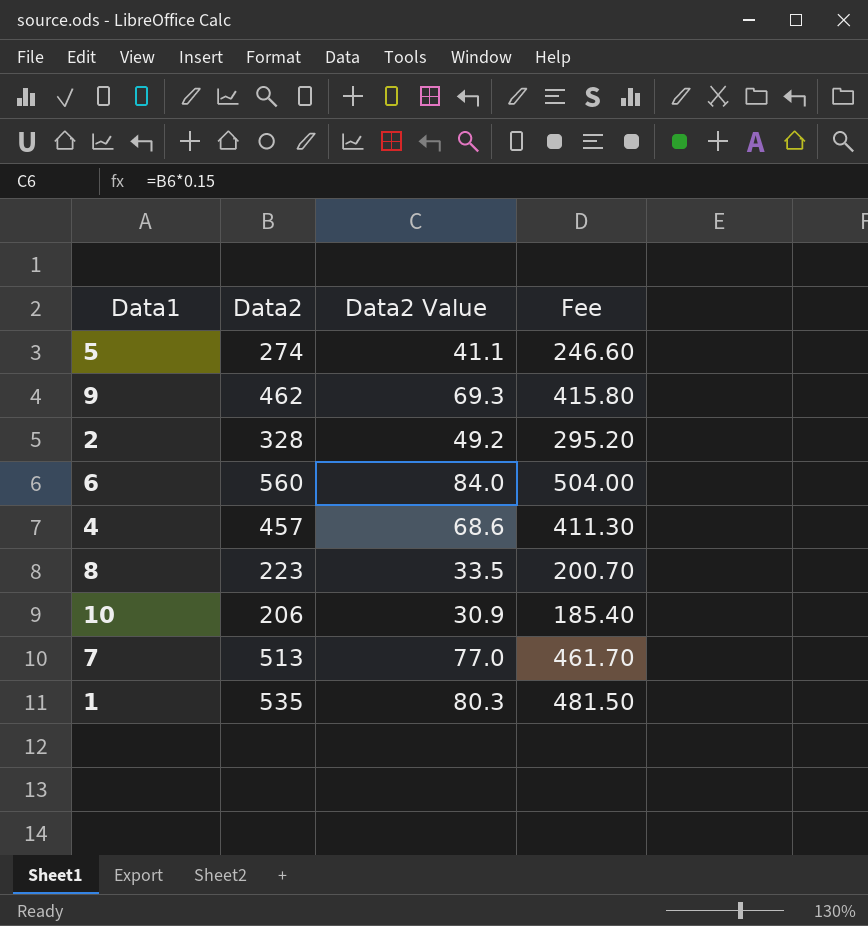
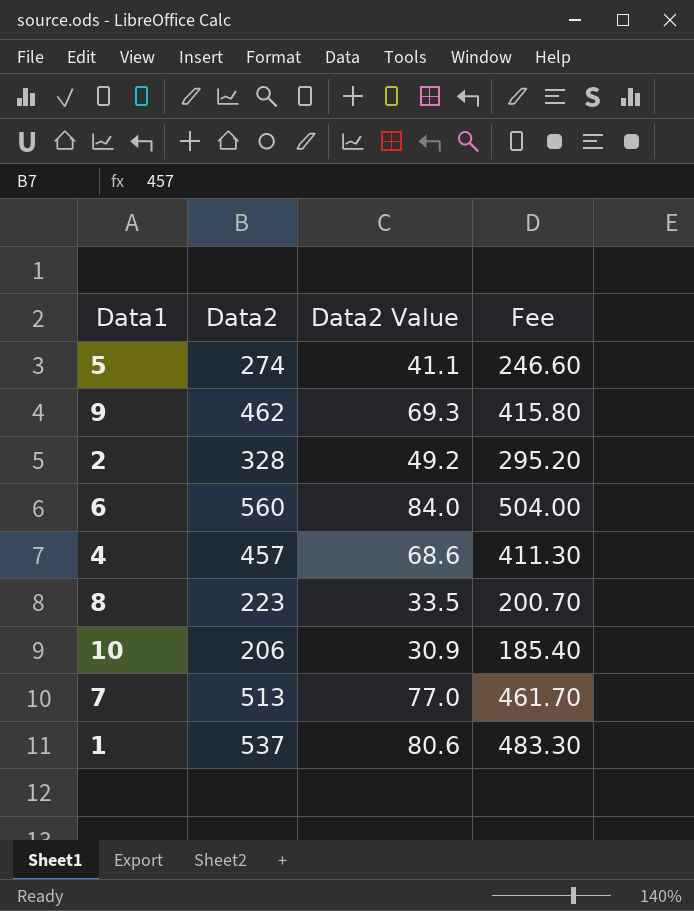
1 | Data2: 535 -> 537
1 | Data2 Value: 80.3 -> 80.6
1 | Fee: 481.50 -> 483.30

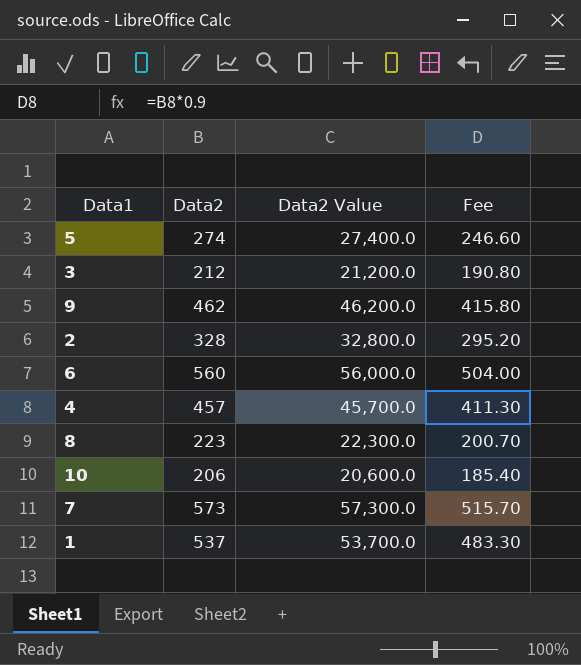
column Data2 Value | formula: [Data2] * 0.15 -> [Data2] * 100
row 3: none -> 212 | 21,200.0 | 190.80
7 | Data2: 513 -> 573
7 | Fee: 461.70 -> 515.70

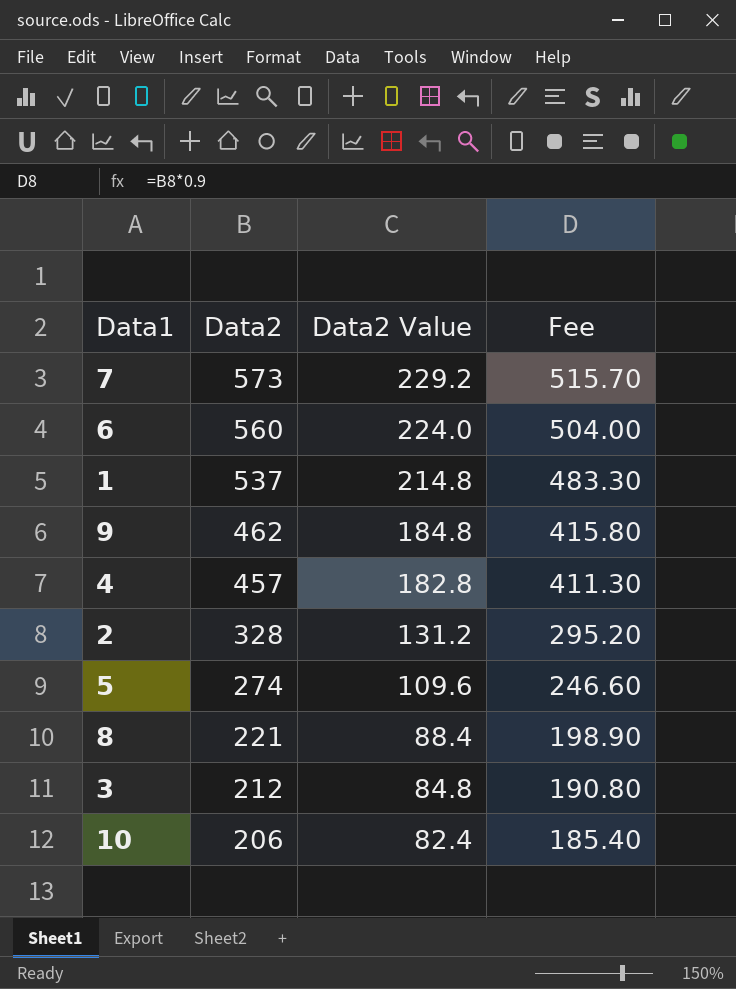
row order: none -> Data2 descending
column Data2 Value | formula: [Data2] * 100 -> [Data2] * 0.4
8 | Data2: 223 -> 221
8 | Fee: 200.70 -> 198.90

